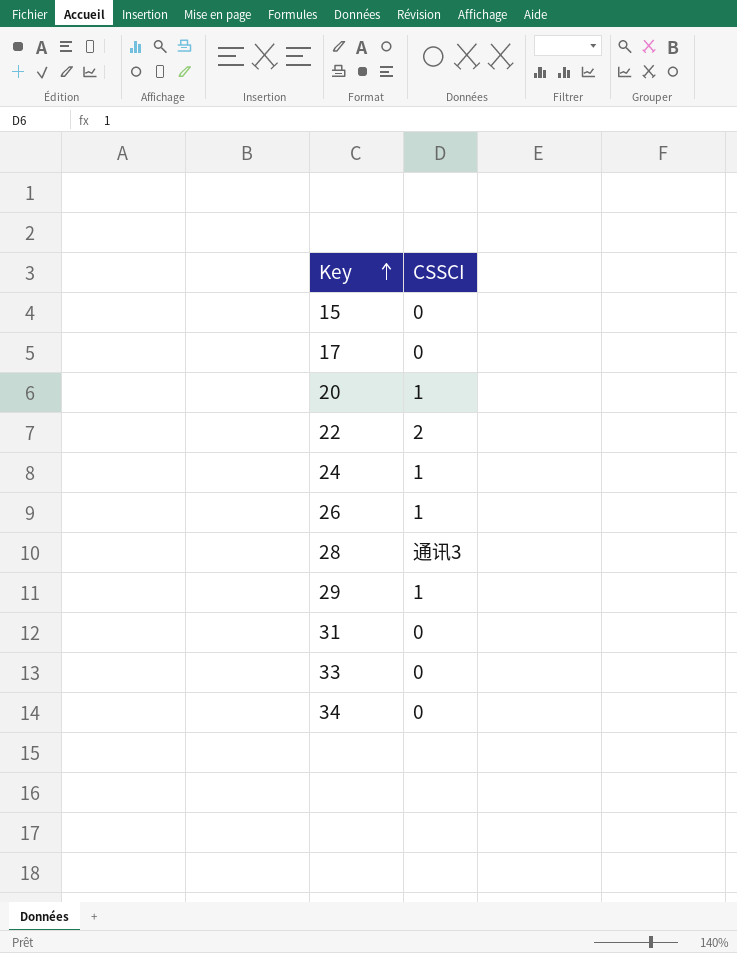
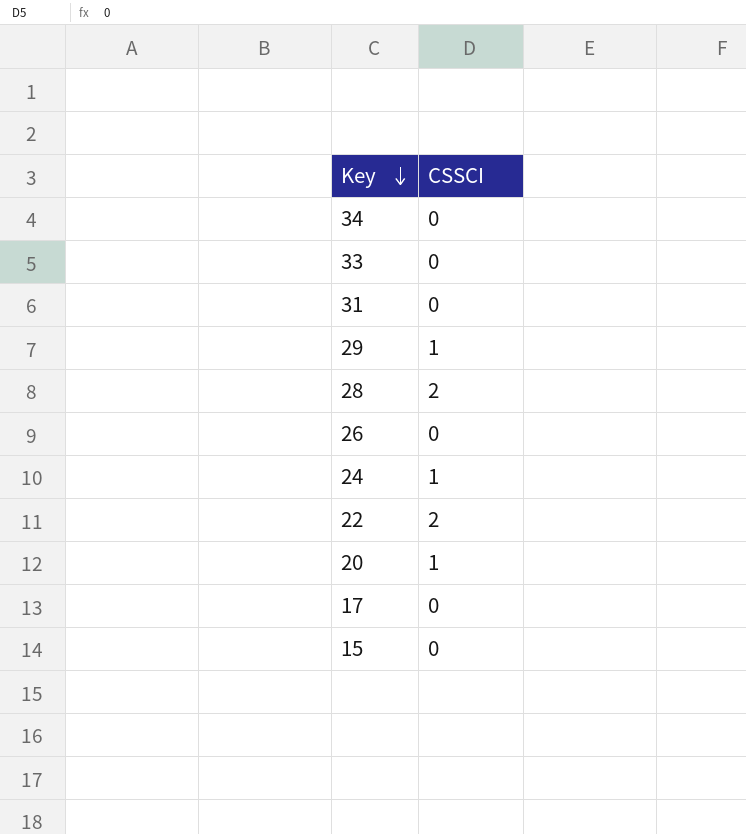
row order: Key ascending -> Key descending
28 | CSSCI: 通讯3 -> 2
26 | CSSCI: 1 -> 0

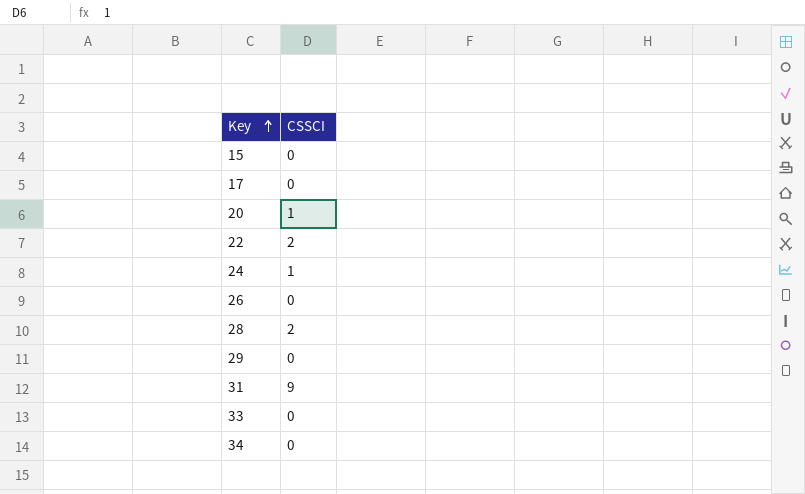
row order: Key descending -> Key ascending
29 | CSSCI: 1 -> 0
31 | CSSCI: 0 -> 9

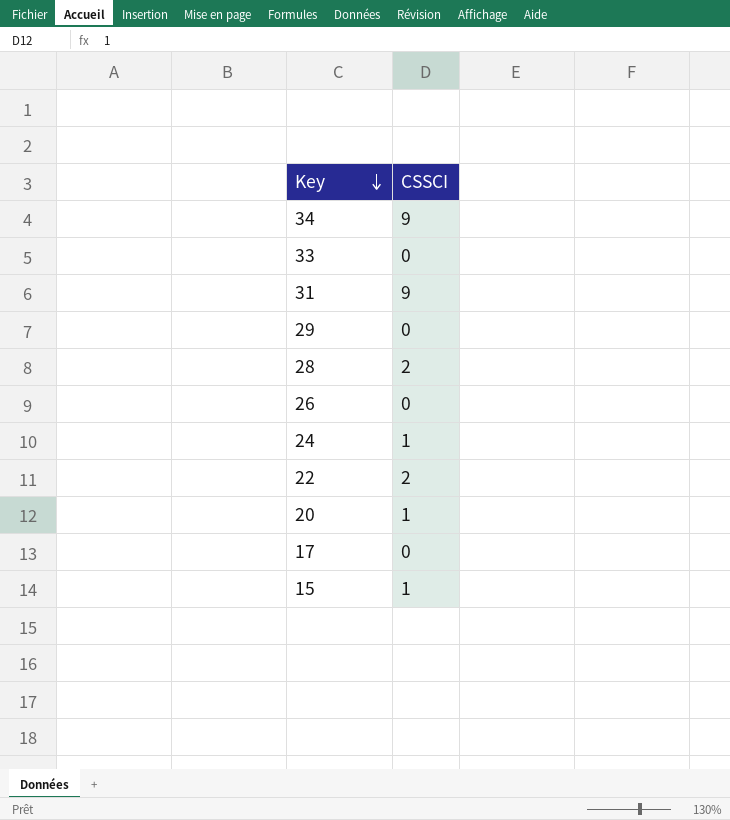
row order: Key ascending -> Key descending
34 | CSSCI: 0 -> 9
15 | CSSCI: 0 -> 1

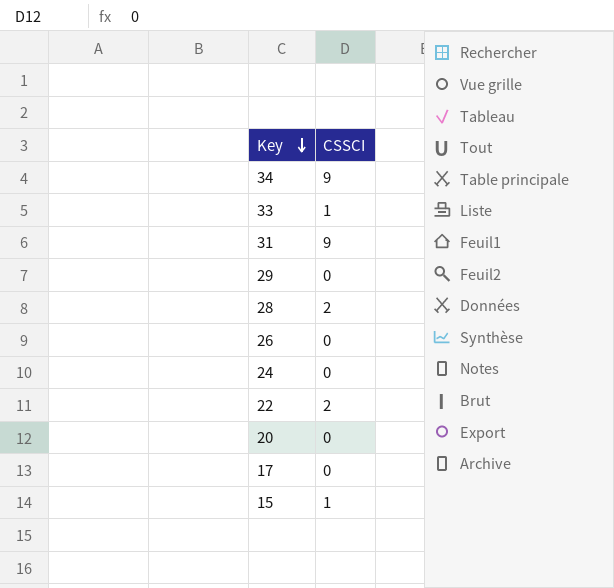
33 | CSSCI: 0 -> 1
24 | CSSCI: 1 -> 0
20 | CSSCI: 1 -> 0

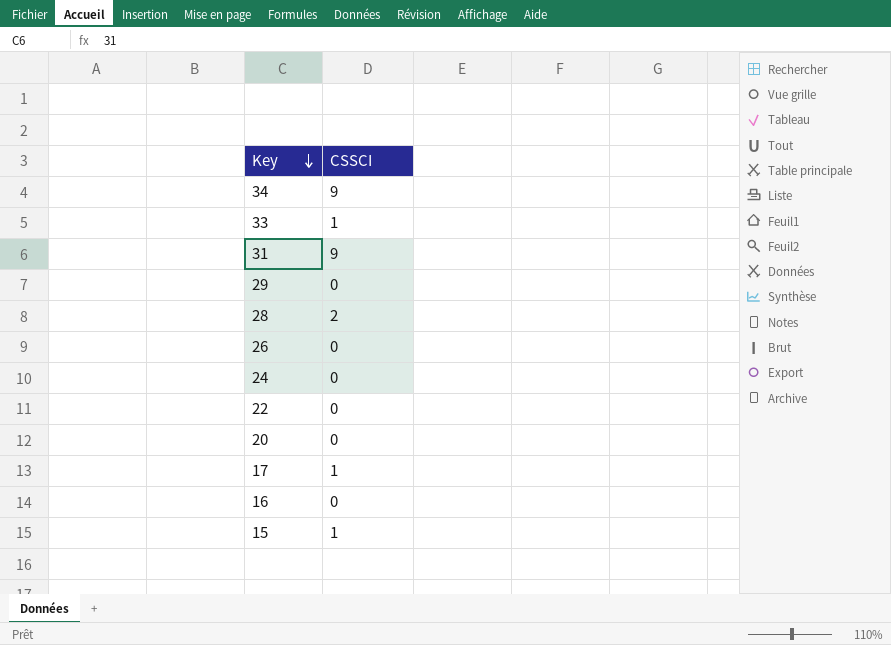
22 | CSSCI: 2 -> 0
17 | CSSCI: 0 -> 1
row 16: none -> 0

